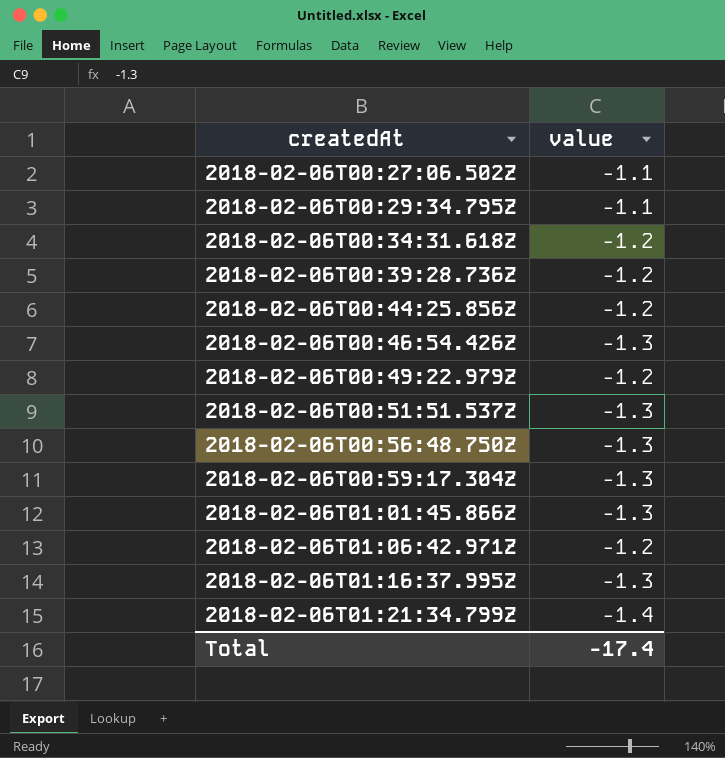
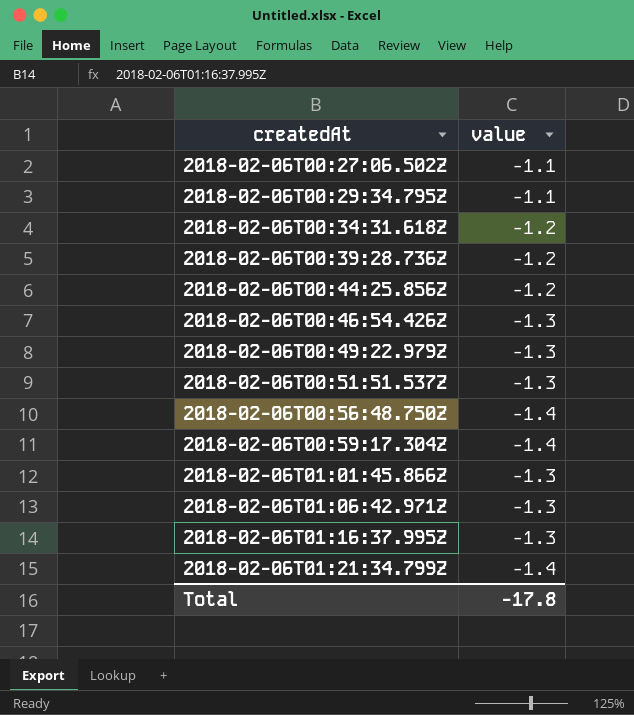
2018-02-06T00:49:22.979Z | value: -1.2 -> -1.3
2018-02-06T00:56:48.750Z | value: -1.3 -> -1.4
2018-02-06T00:59:17.304Z | value: -1.3 -> -1.4
2018-02-06T01:06:42.971Z | value: -1.2 -> -1.3
Total | value: -17.4 -> -17.8

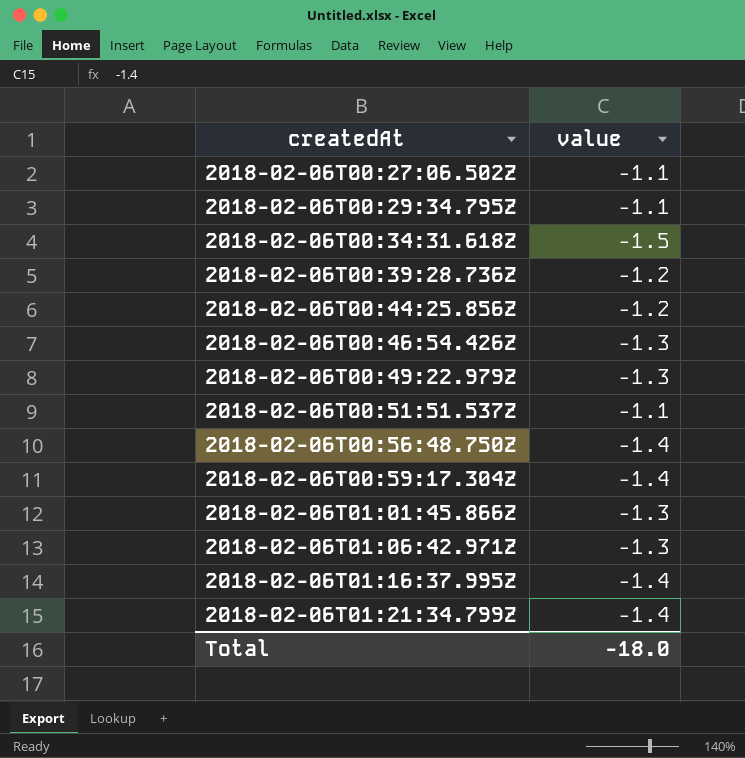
2018-02-06T00:34:31.618Z | value: -1.2 -> -1.5
2018-02-06T00:51:51.537Z | value: -1.3 -> -1.1
2018-02-06T01:16:37.995Z | value: -1.3 -> -1.4
Total | value: -17.8 -> -18.0

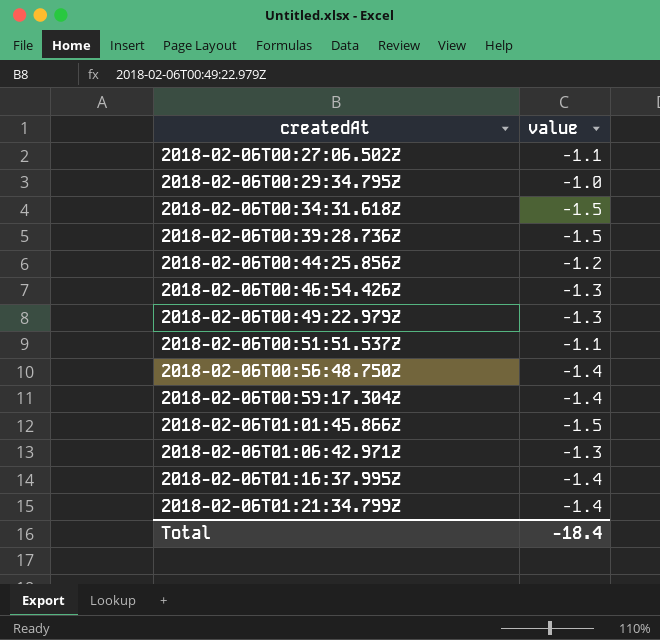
2018-02-06T00:29:34.795Z | value: -1.1 -> -1.0
2018-02-06T00:39:28.736Z | value: -1.2 -> -1.5
2018-02-06T01:01:45.866Z | value: -1.3 -> -1.5
Total | value: -18.0 -> -18.4

